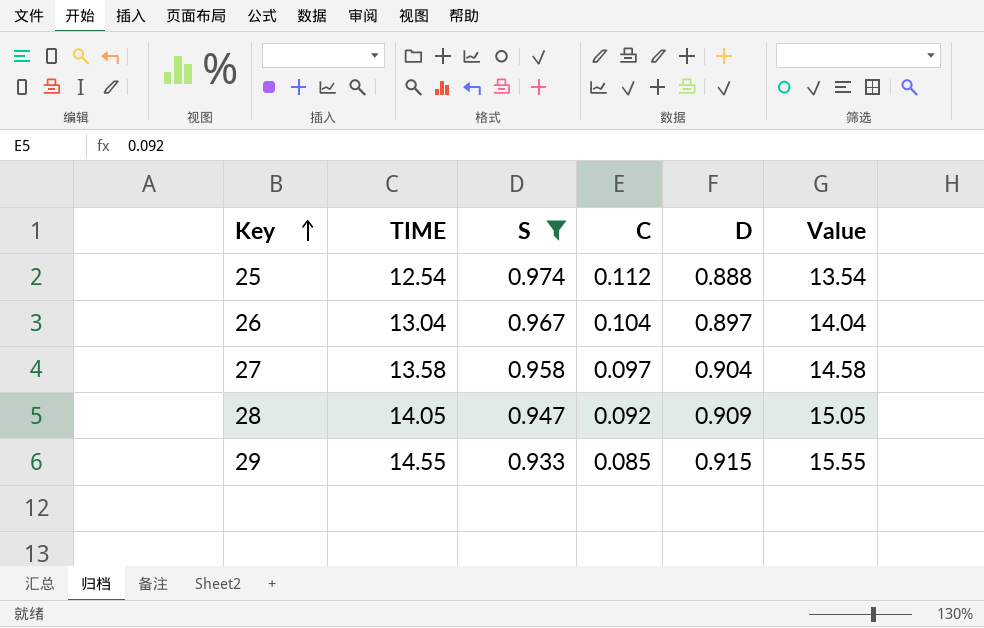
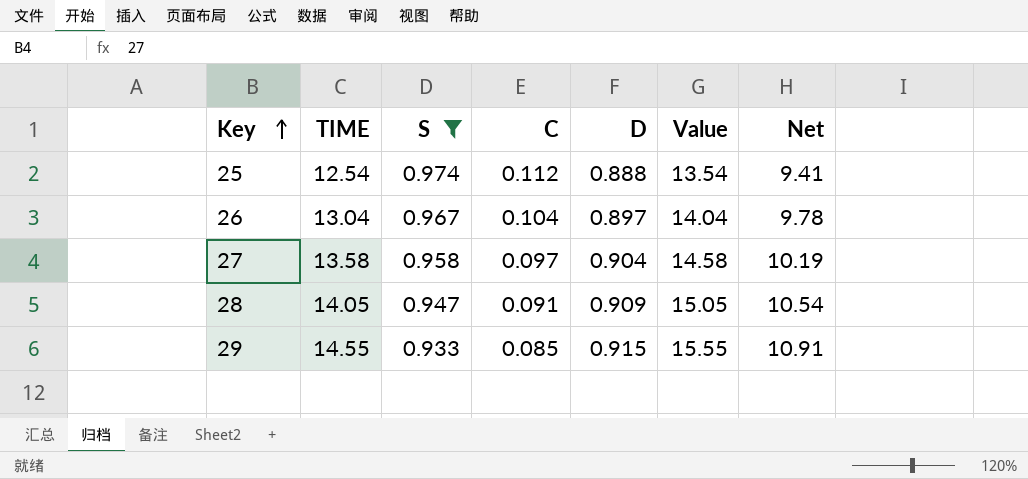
column Net | formula: none -> [TIME] * 0.75
28 | C: 0.092 -> 0.091

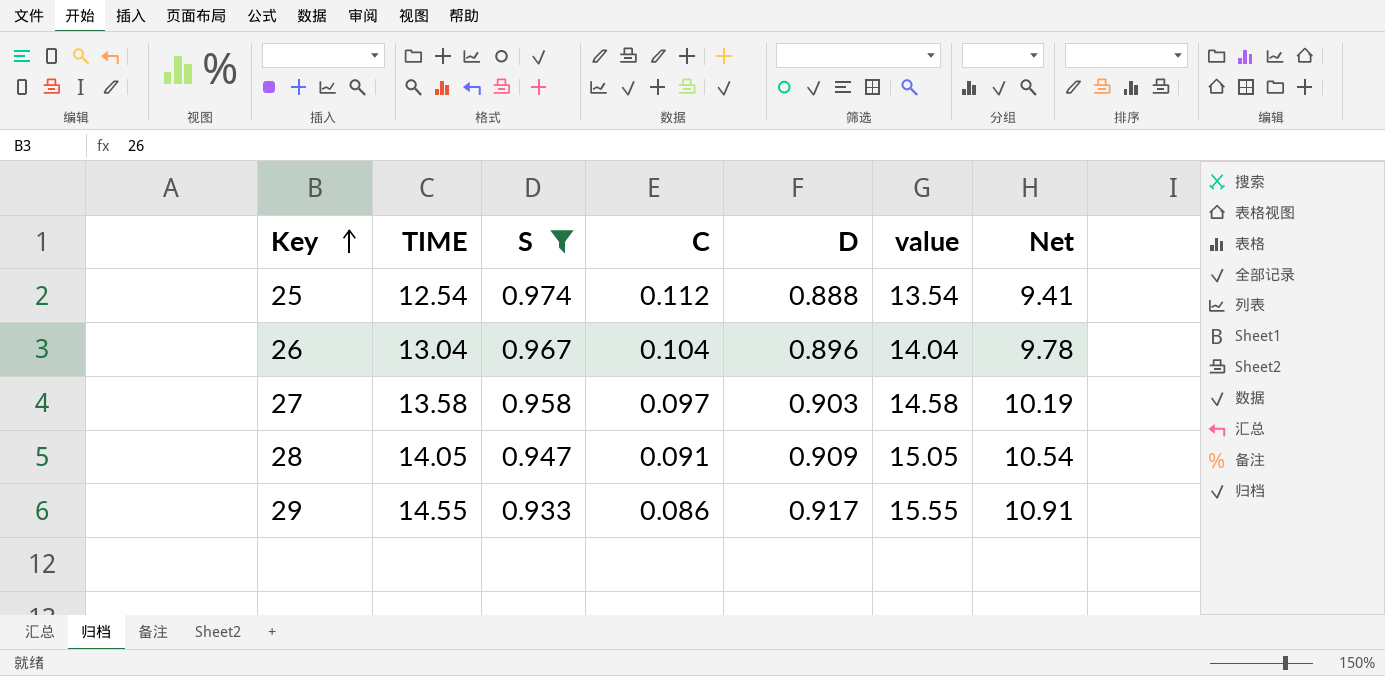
column name: Value -> value
26 | D: 0.897 -> 0.896
27 | D: 0.904 -> 0.903
29 | C: 0.085 -> 0.086
29 | D: 0.915 -> 0.917

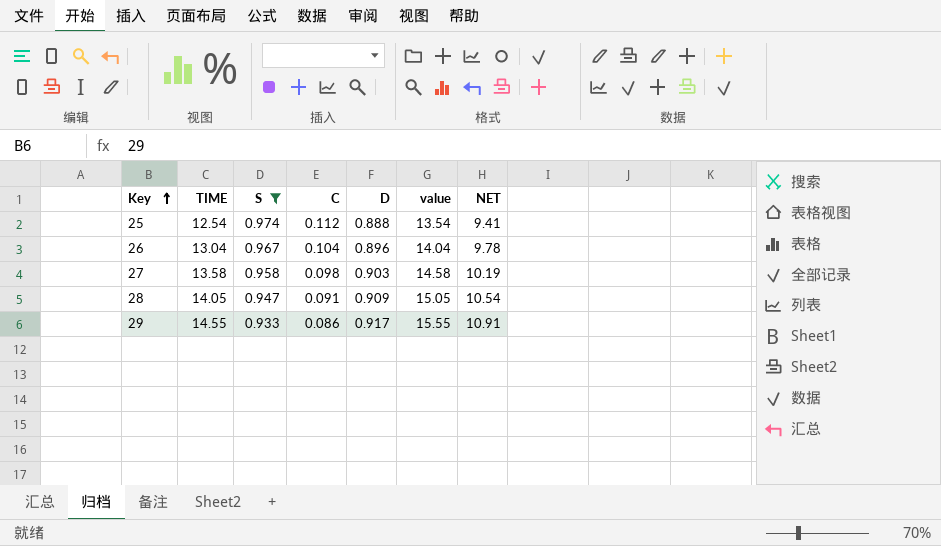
column name: Net -> NET
27 | C: 0.097 -> 0.098

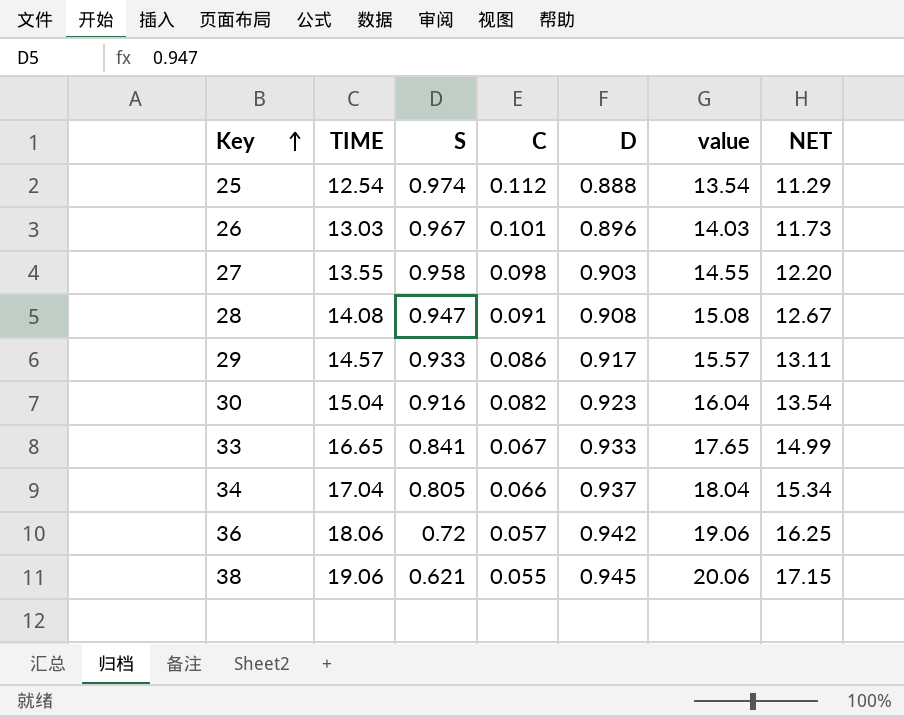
filter: S >= 0.933 -> none
column NET | formula: [TIME] * 0.75 -> [TIME] * 0.9
26 | TIME: 13.04 -> 13.03
26 | C: 0.104 -> 0.101
26 | value: 14.04 -> 14.03
27 | TIME: 13.58 -> 13.55
27 | value: 14.58 -> 14.55
28 | TIME: 14.05 -> 14.08
28 | D: 0.909 -> 0.908
28 | value: 15.05 -> 15.08
29 | TIME: 14.55 -> 14.57
29 | value: 15.55 -> 15.57

